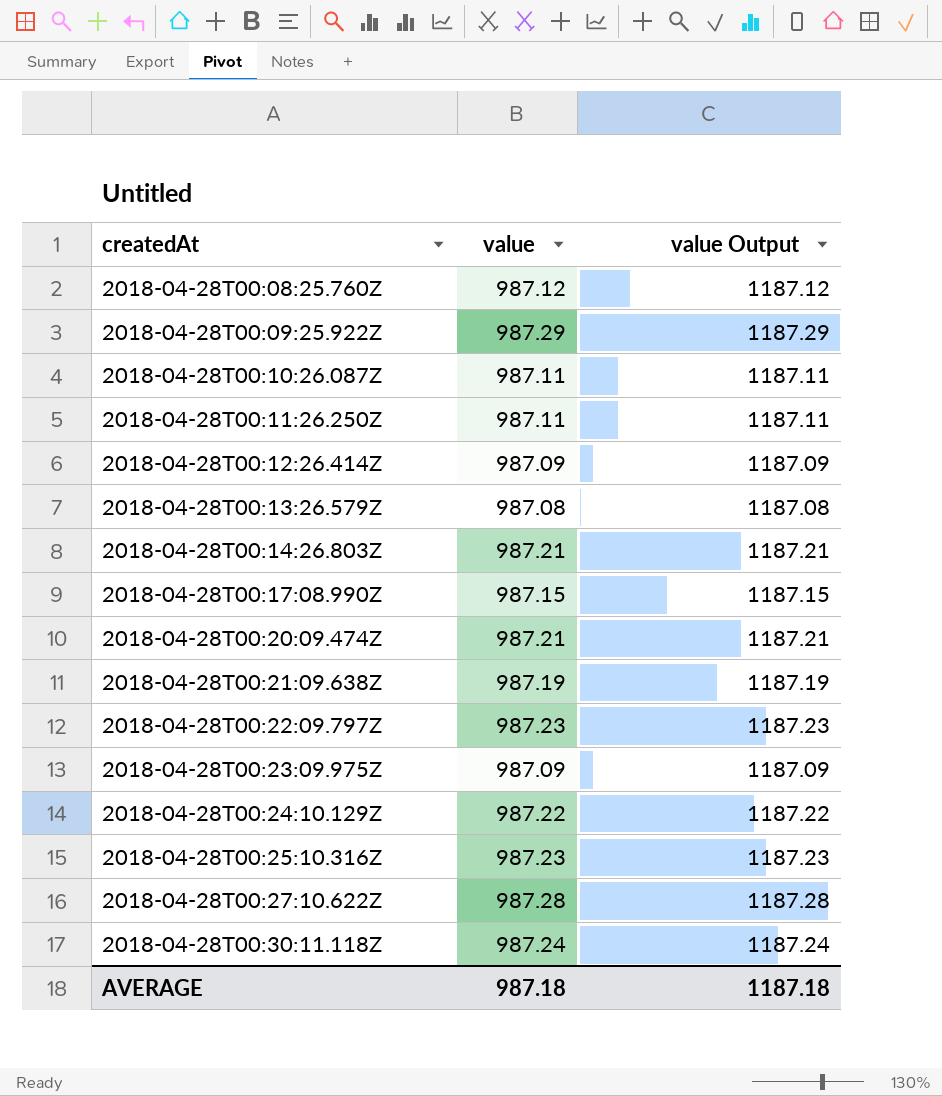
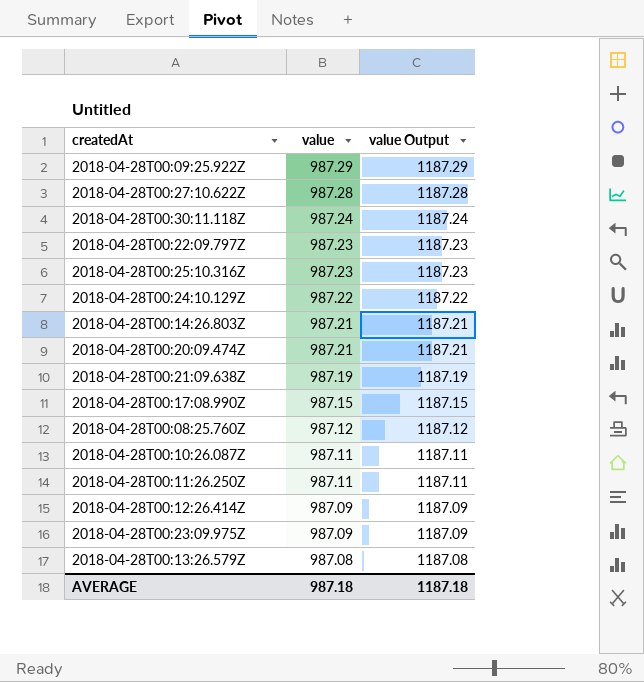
row order: createdAt ascending -> value descending

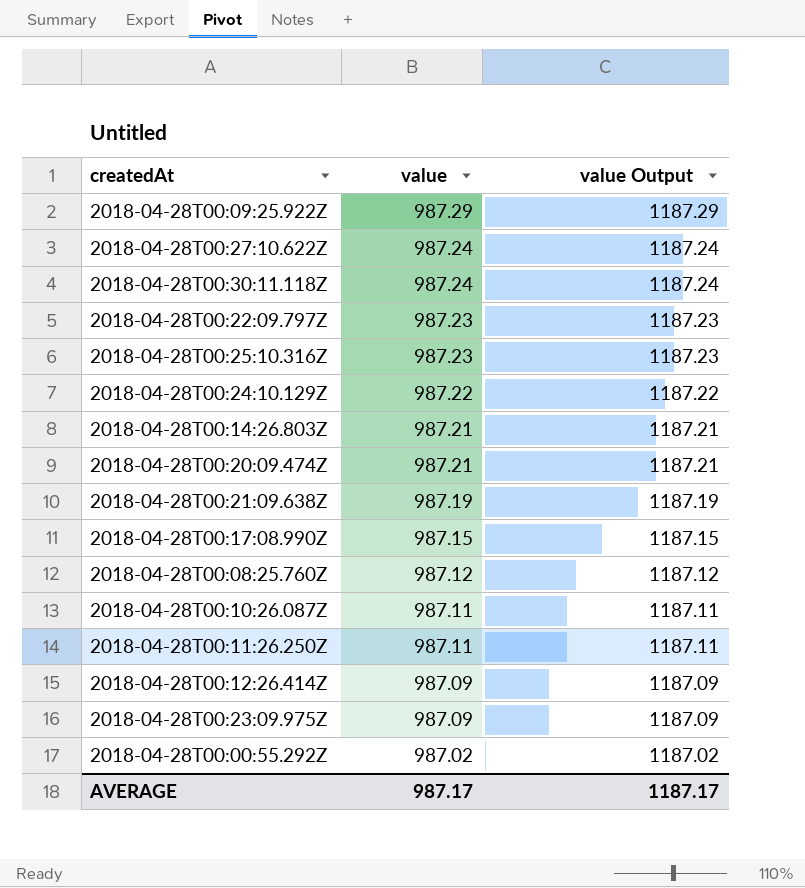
row 2018-04-28T00:13:26.579Z: 987.08 | 1187.08 -> none
2018-04-28T00:27:10.622Z | value: 987.28 -> 987.24
2018-04-28T00:27:10.622Z | value Output: 1187.28 -> 1187.24
row 2018-04-28T00:00:55.292Z: none -> 987.02 | 1187.02
AVERAGE | value: 987.18 -> 987.17
AVERAGE | value Output: 1187.18 -> 1187.17

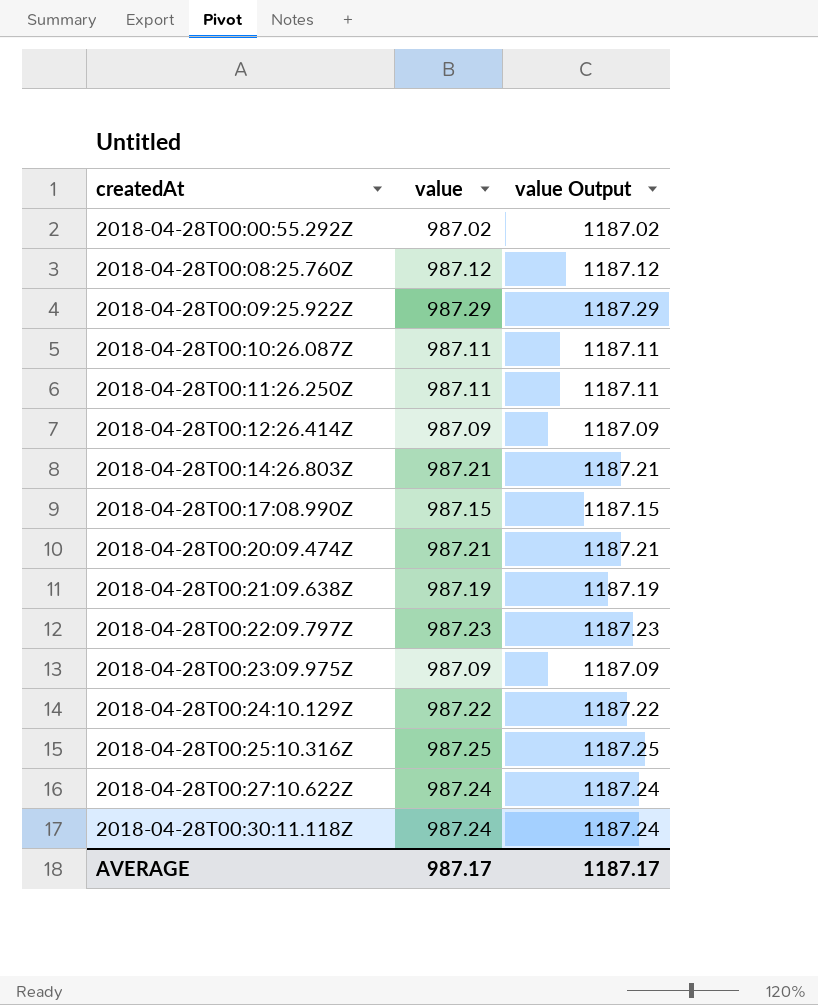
row order: value descending -> createdAt ascending
2018-04-28T00:25:10.316Z | value: 987.23 -> 987.25
2018-04-28T00:25:10.316Z | value Output: 1187.23 -> 1187.25

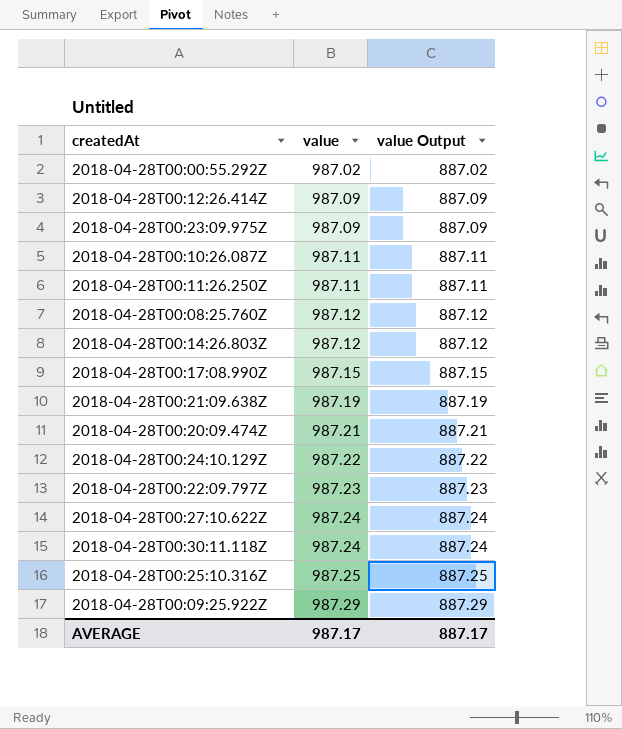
row order: createdAt ascending -> value ascending
column value Output | formula: [value] + 200 -> [value] - 100
2018-04-28T00:14:26.803Z | value: 987.21 -> 987.12
AVERAGE | value Output: 1187.17 -> 887.17

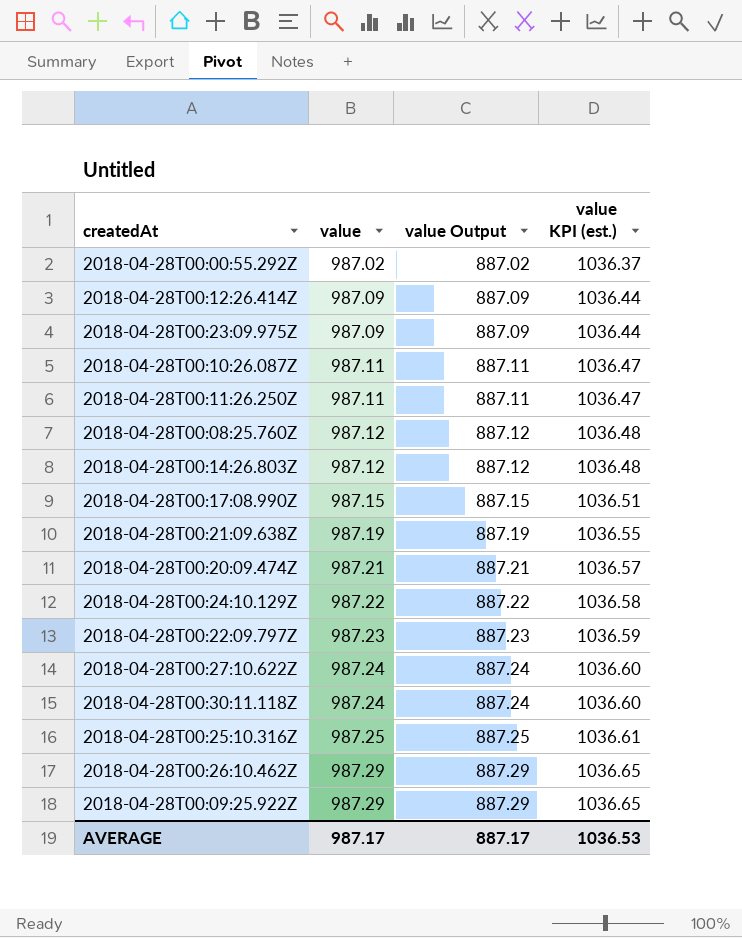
column value KPI (est.) | formula: none -> [value] * 1.05
row 2018-04-28T00:26:10.462Z: none -> 987.29 | 887.29 | 1036.65

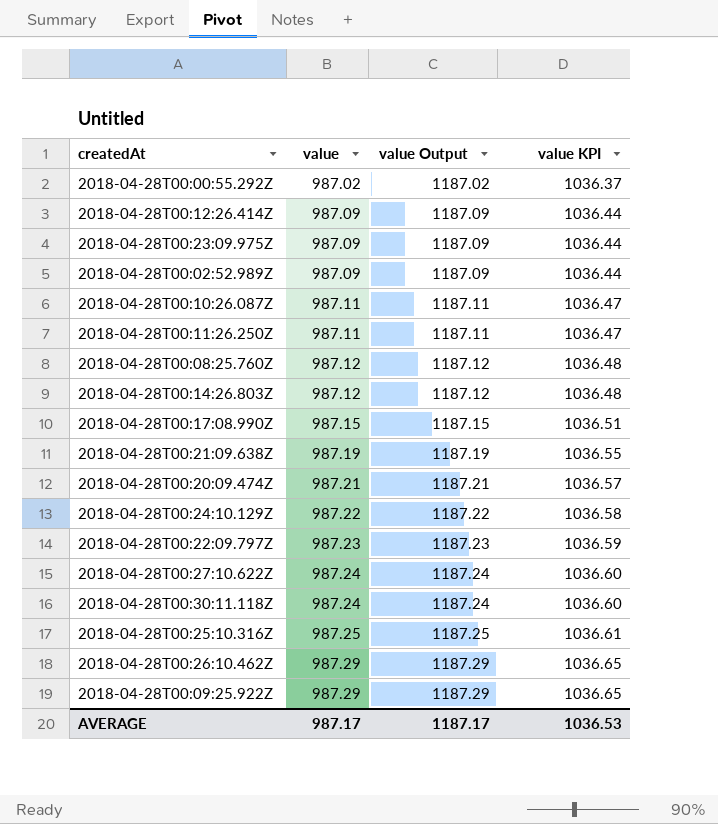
column value Output | formula: [value] - 100 -> [value] + 200
column name: value KPI (est.) -> value KPI
row 2018-04-28T00:02:52.989Z: none -> 987.09 | 1187.09 | 1036.44
AVERAGE | value Output: 887.17 -> 1187.17

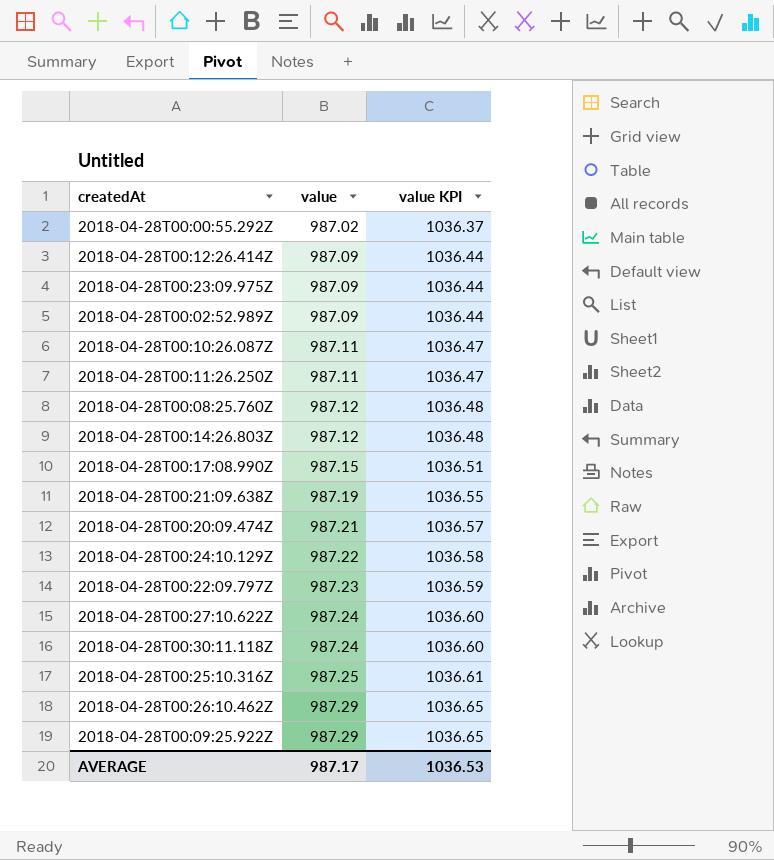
column value Output | formula: [value] + 200 -> none

